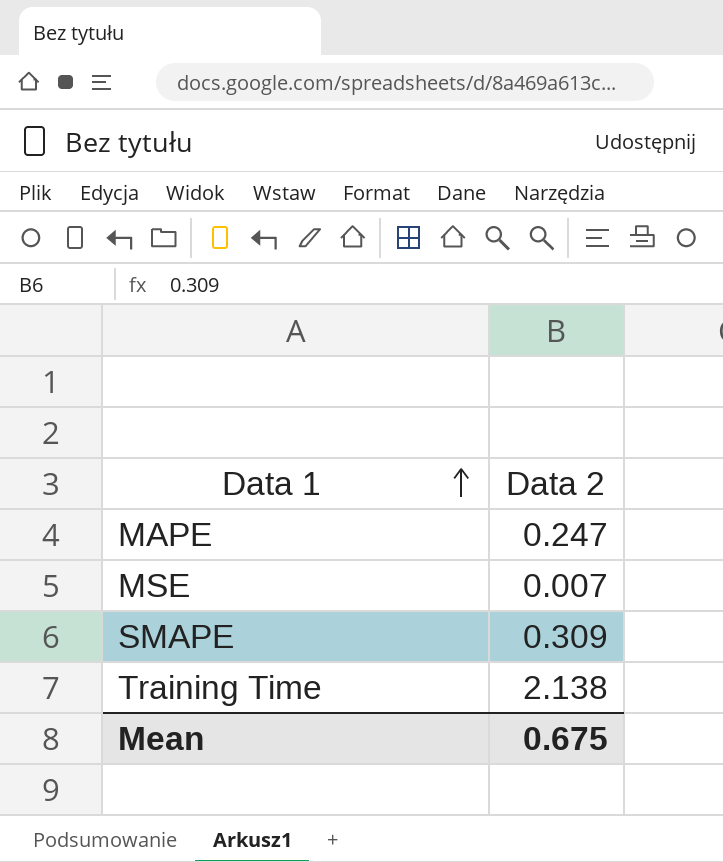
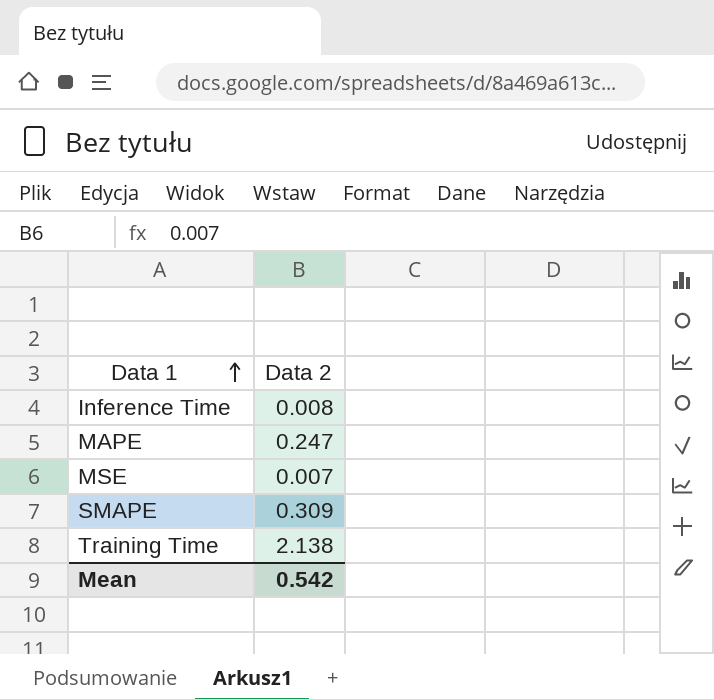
row Inference Time: none -> 0.008
Mean | Data 2: 0.675 -> 0.542

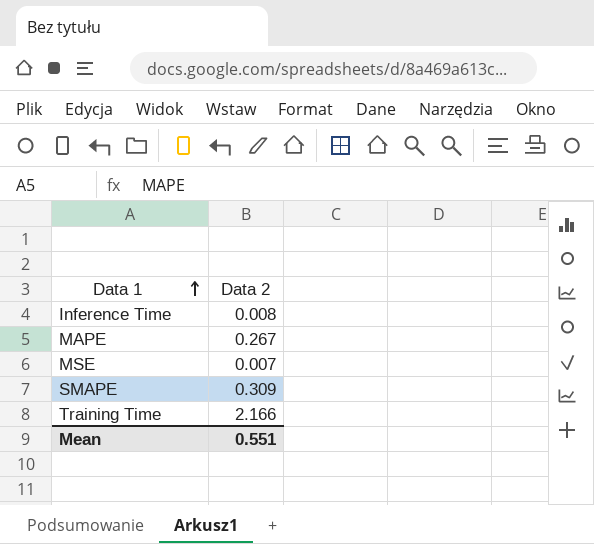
MAPE | Data 2: 0.247 -> 0.267
Training Time | Data 2: 2.138 -> 2.166
Mean | Data 2: 0.542 -> 0.551

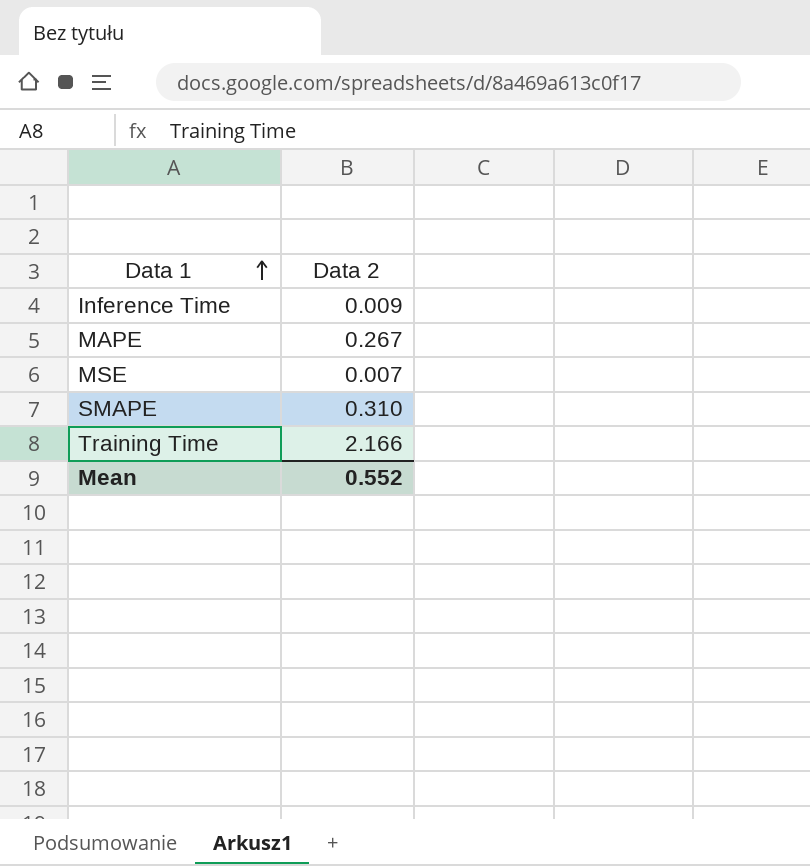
Inference Time | Data 2: 0.008 -> 0.009
SMAPE | Data 2: 0.309 -> 0.310
Mean | Data 2: 0.551 -> 0.552

